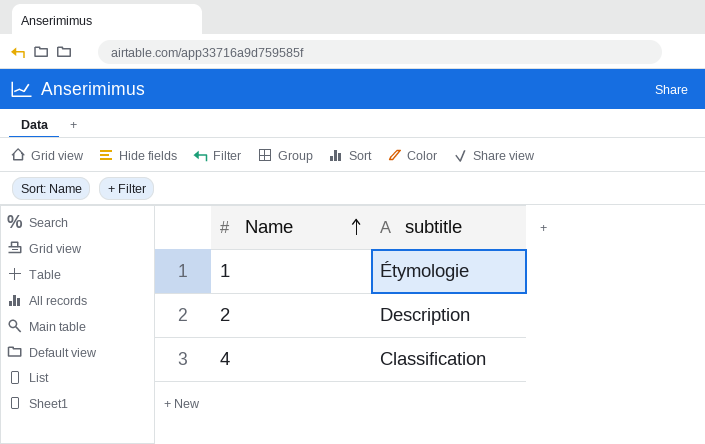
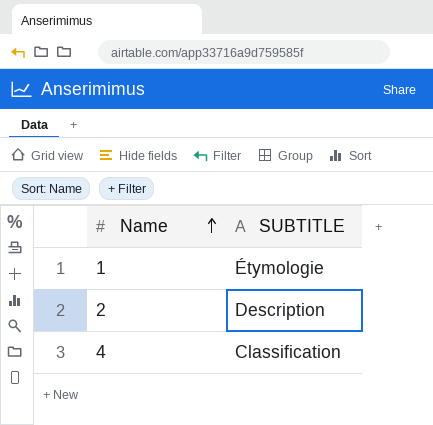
column name: subtitle -> SUBTITLE

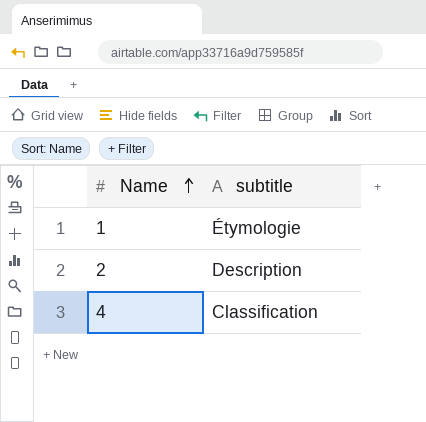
column name: SUBTITLE -> subtitle

